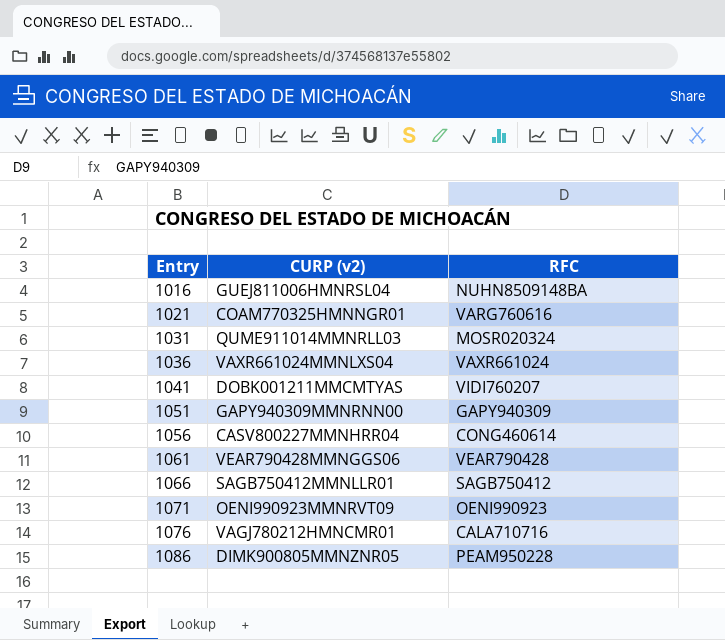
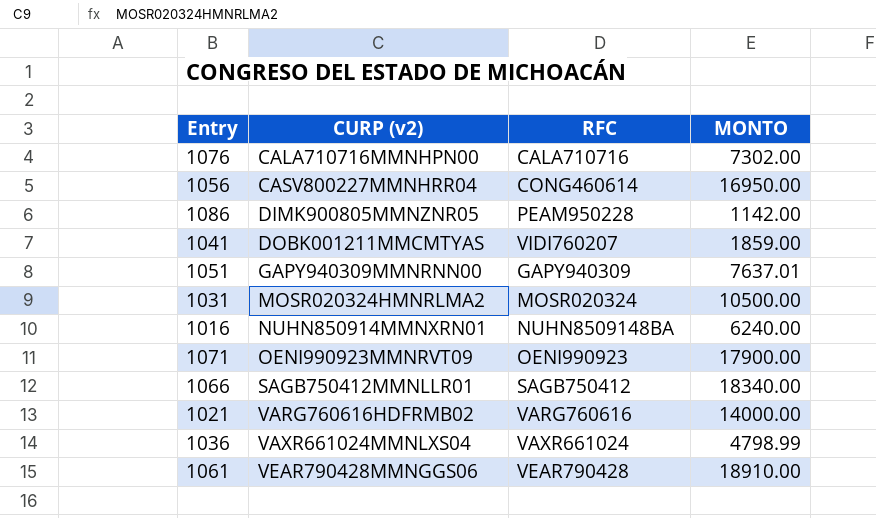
row order: Entry ascending -> CURP (v2) ascending
column MONTO | position: none -> 4
1076 | CURP (v2): VAGJ780212HMNCMR01 -> CALA710716MMNHPN00
1031 | CURP (v2): QUME911014MMNRLL03 -> MOSR020324HMNRLMA2
1016 | CURP (v2): GUEJ811006HMNRSL04 -> NUHN850914MMNXRN01
1021 | CURP (v2): COAM770325HMNNGR01 -> VARG760616HDFRMB02

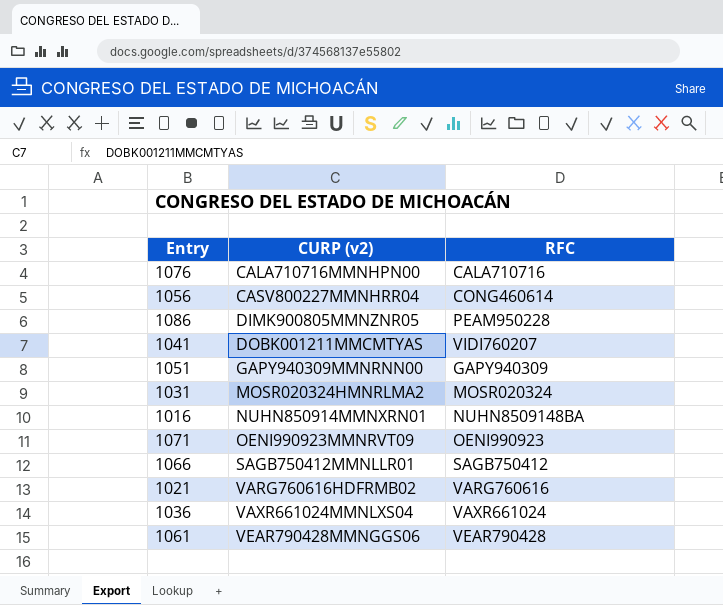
column MONTO | position: 4 -> none

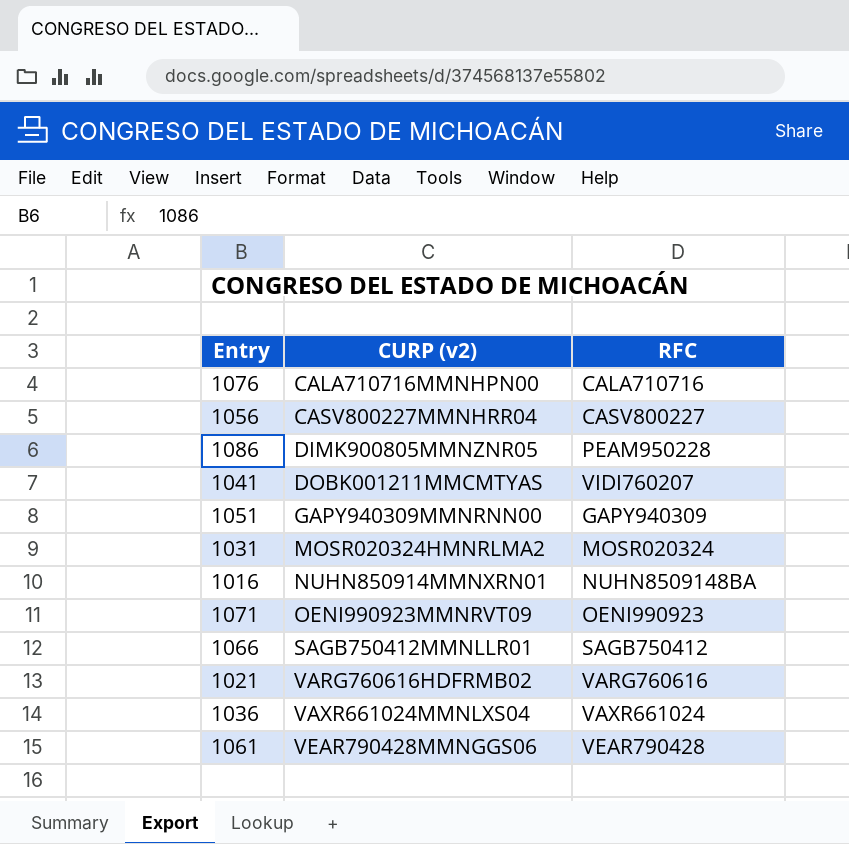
1056 | RFC: CONG460614 -> CASV800227

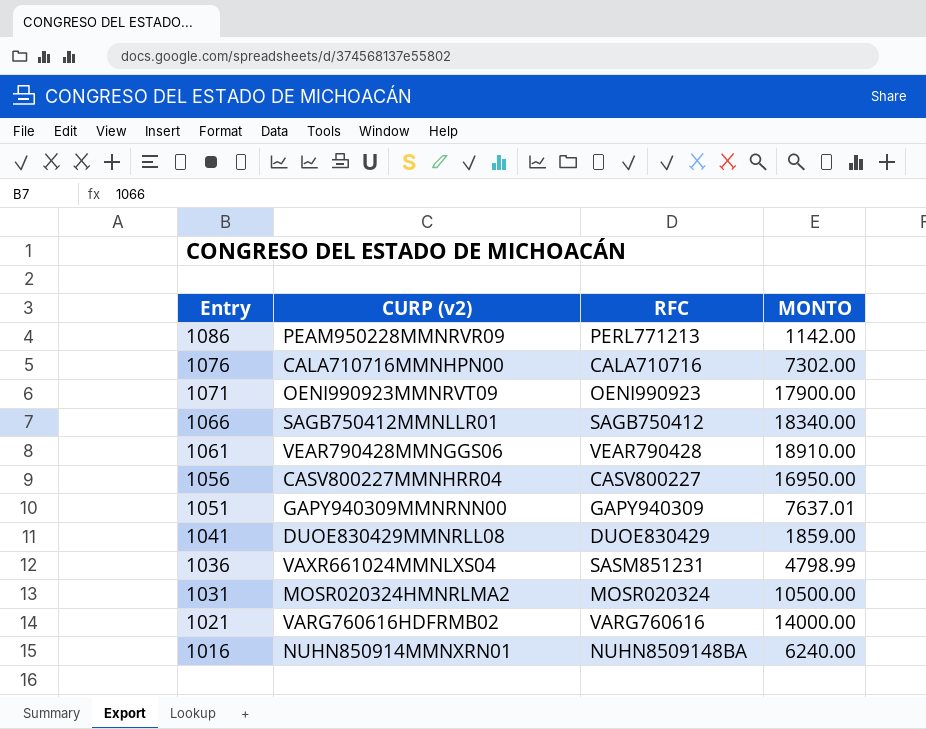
row order: CURP (v2) ascending -> Entry descending
column MONTO | position: none -> 4
1086 | CURP (v2): DIMK900805MMNZNR05 -> PEAM950228MMNRVR09
1086 | RFC: PEAM950228 -> PERL771213
1041 | CURP (v2): DOBK001211MMCMTYAS -> DUOE830429MMNRLL08
1041 | RFC: VIDI760207 -> DUOE830429
1036 | RFC: VAXR661024 -> SASM851231

